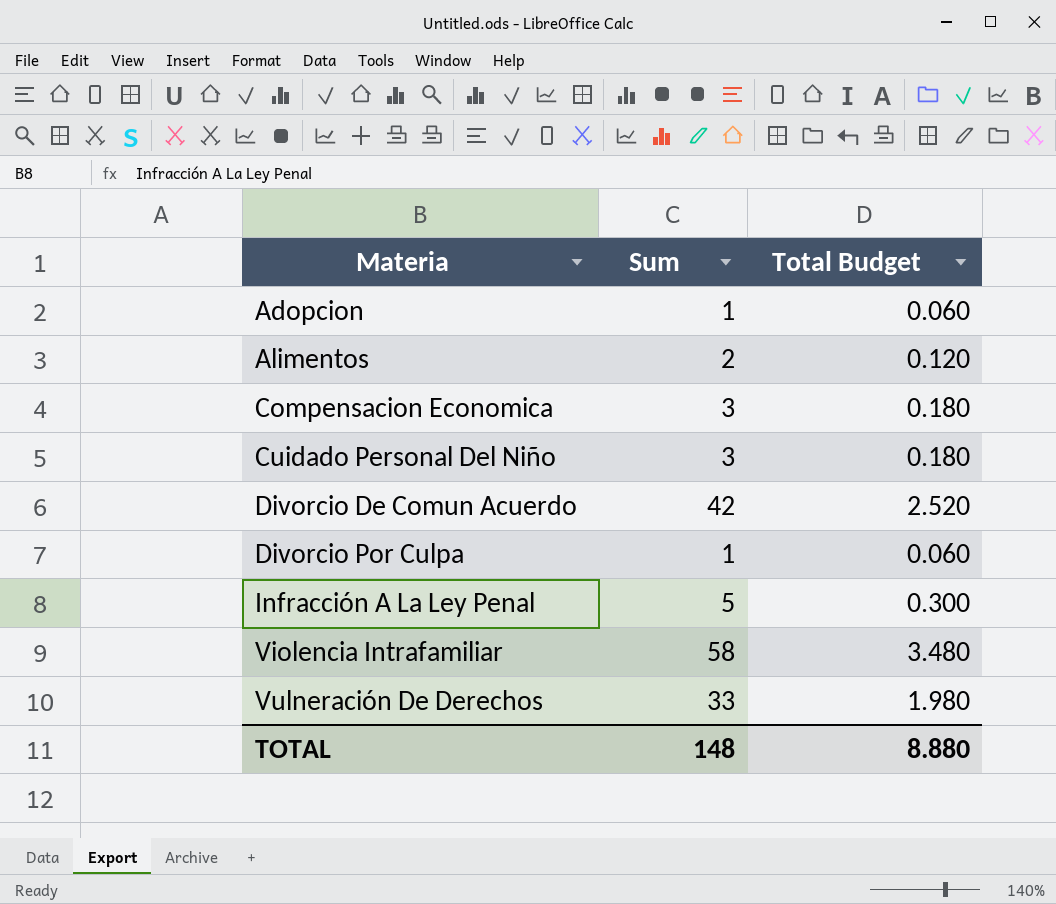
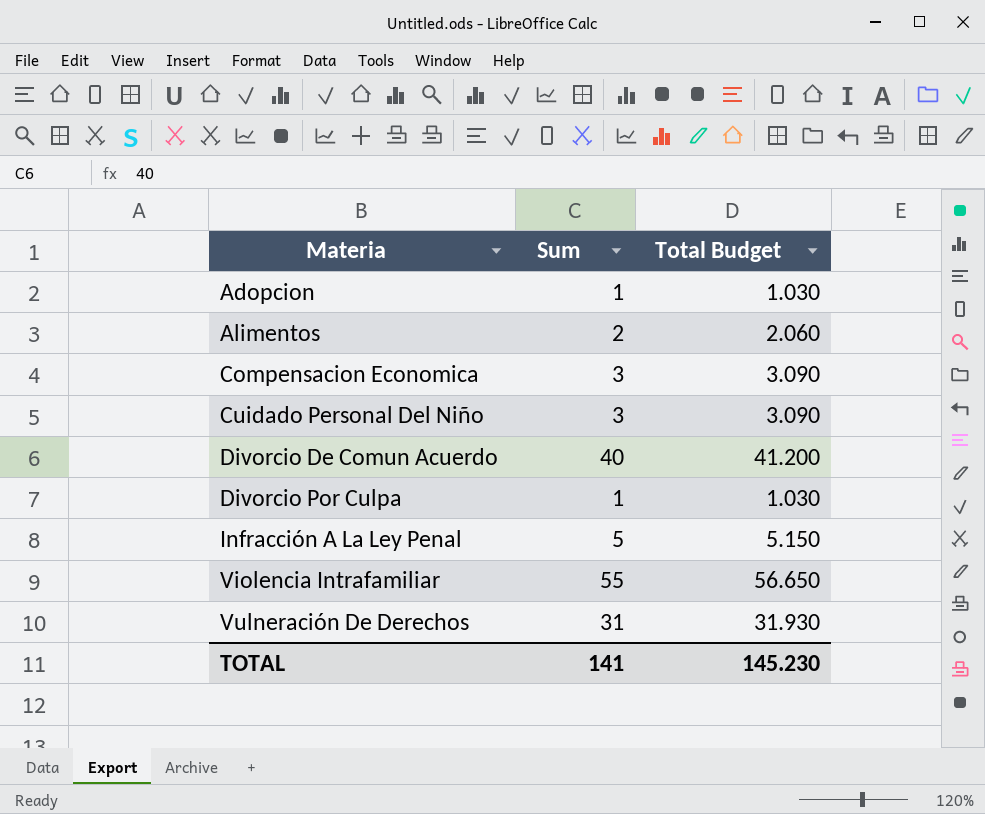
column Total Budget | formula: [Sum] * 0.06 -> [Sum] * 1.03
Divorcio De Comun Acuerdo | Sum: 42 -> 40
Violencia Intrafamiliar | Sum: 58 -> 55
Vulneración De Derechos | Sum: 33 -> 31
TOTAL | Sum: 148 -> 141
TOTAL | Total Budget: 8.880 -> 145.230

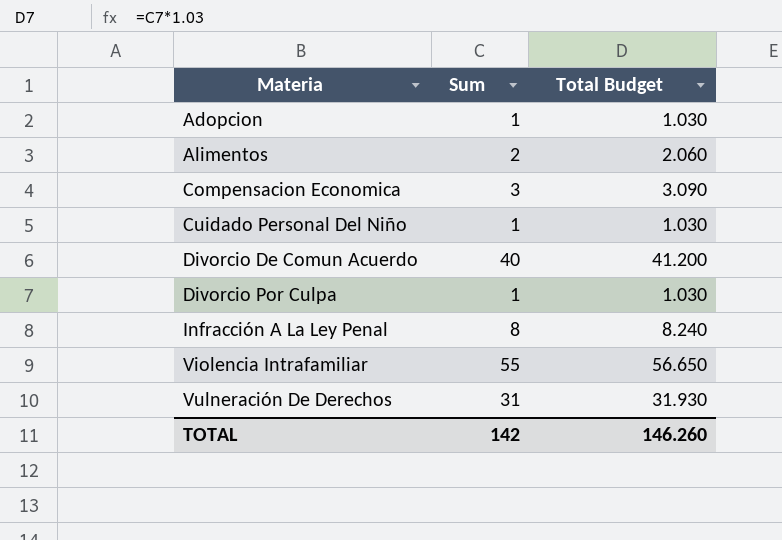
Cuidado Personal Del Niño | Sum: 3 -> 1
Cuidado Personal Del Niño | Total Budget: 3.090 -> 1.030
Infracción A La Ley Penal | Sum: 5 -> 8
Infracción A La Ley Penal | Total Budget: 5.150 -> 8.240
TOTAL | Sum: 141 -> 142
TOTAL | Total Budget: 145.230 -> 146.260

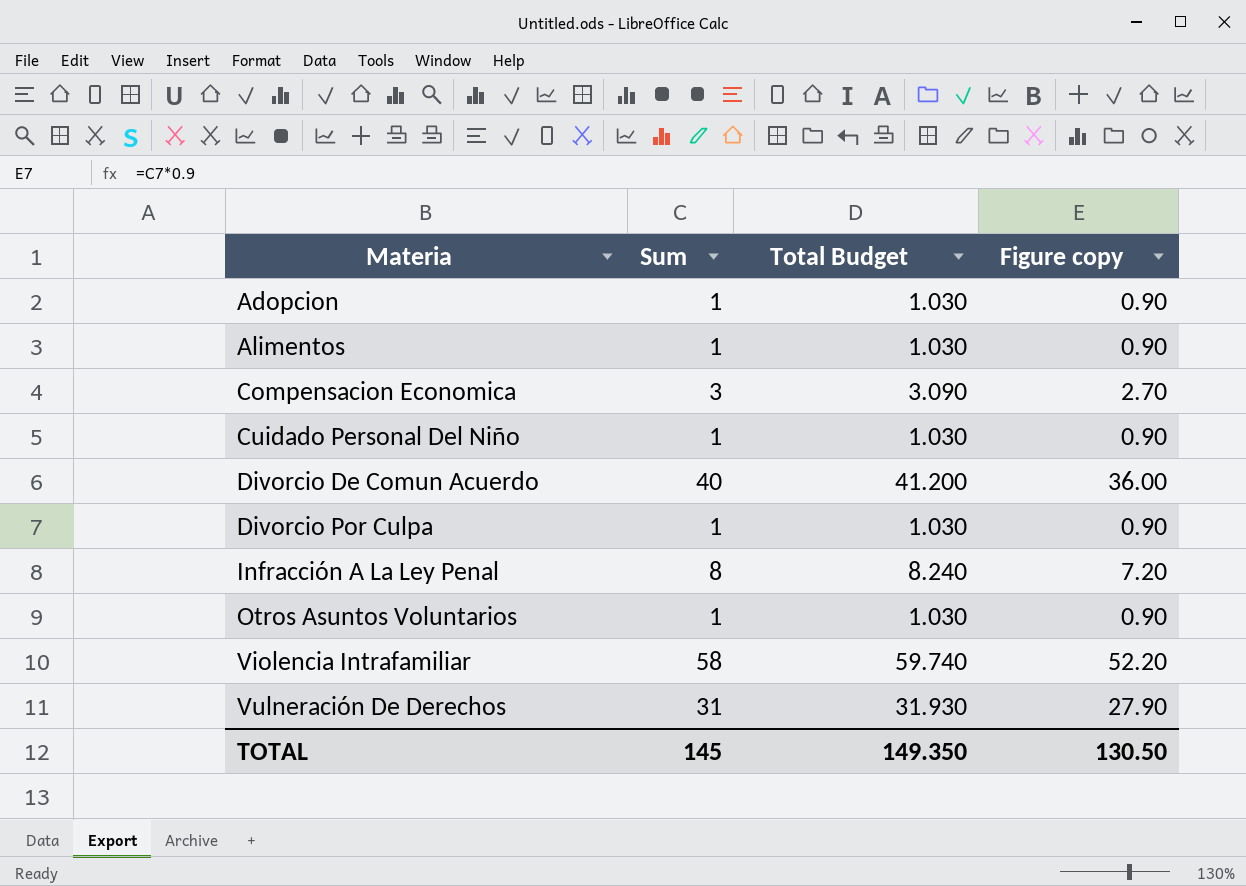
column Figure copy | formula: none -> [Sum] * 0.9
Alimentos | Sum: 2 -> 1
Alimentos | Total Budget: 2.060 -> 1.030
row Otros Asuntos Voluntarios: none -> 1 | 1.030 | 0.90
Violencia Intrafamiliar | Sum: 55 -> 58
Violencia Intrafamiliar | Total Budget: 56.650 -> 59.740
TOTAL | Sum: 142 -> 145
TOTAL | Total Budget: 146.260 -> 149.350

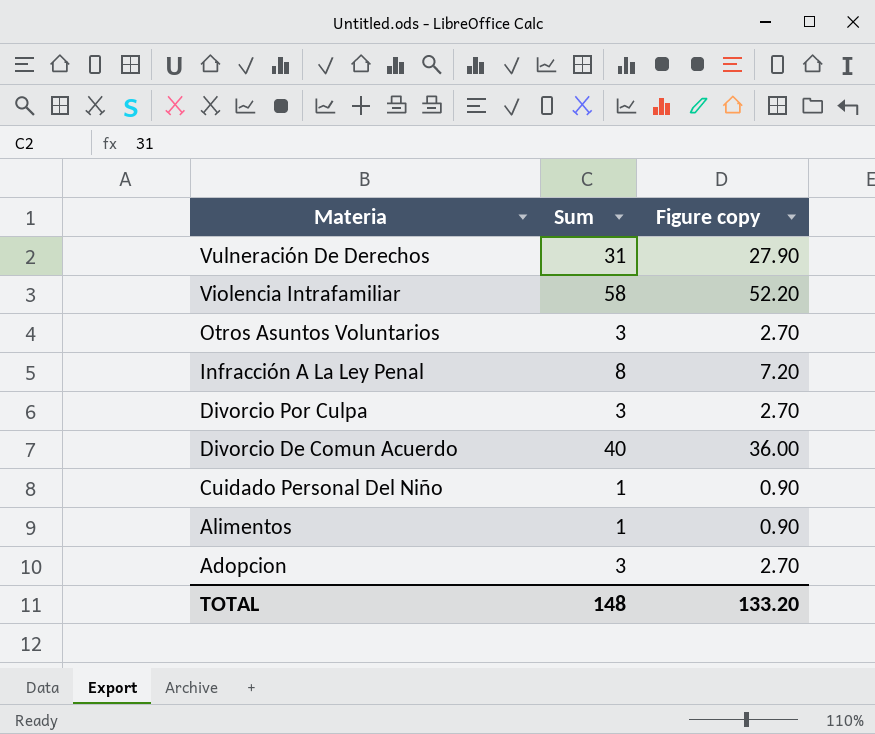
row order: Materia ascending -> Materia descending
column Total Budget | formula: [Sum] * 1.03 -> none
row Compensacion Economica: 3 | 3.090 | 2.70 -> none
Otros Asuntos Voluntarios | Sum: 1 -> 3
Otros Asuntos Voluntarios | Figure copy: 0.90 -> 2.70
Divorcio Por Culpa | Sum: 1 -> 3
Divorcio Por Culpa | Figure copy: 0.90 -> 2.70
Adopcion | Sum: 1 -> 3
Adopcion | Figure copy: 0.90 -> 2.70
TOTAL | Sum: 145 -> 148
TOTAL | Figure copy: 130.50 -> 133.20

